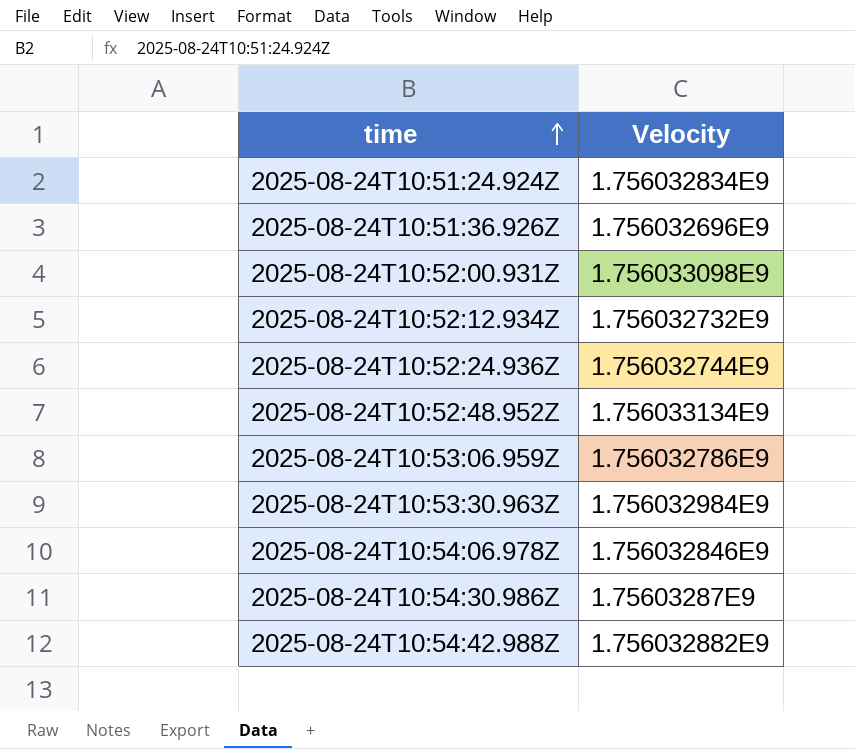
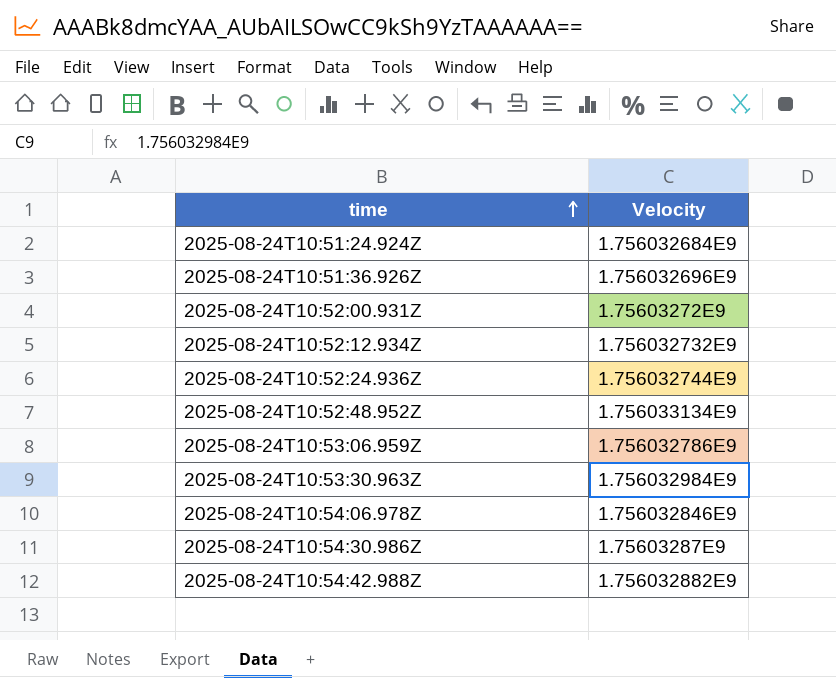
2025-08-24T10:51:24.924Z | Velocity: 1.756032834E9 -> 1.756032684E9
2025-08-24T10:52:00.931Z | Velocity: 1.756033098E9 -> 1.75603272E9

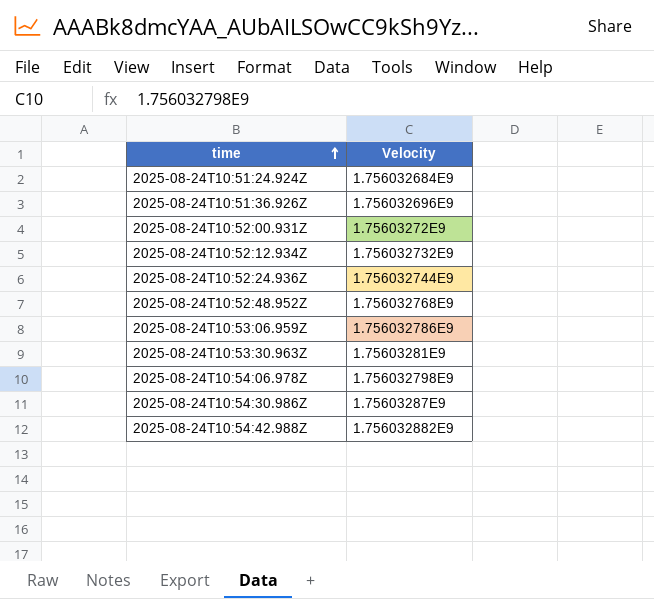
2025-08-24T10:52:48.952Z | Velocity: 1.756033134E9 -> 1.756032768E9
2025-08-24T10:53:30.963Z | Velocity: 1.756032984E9 -> 1.75603281E9
2025-08-24T10:54:06.978Z | Velocity: 1.756032846E9 -> 1.756032798E9

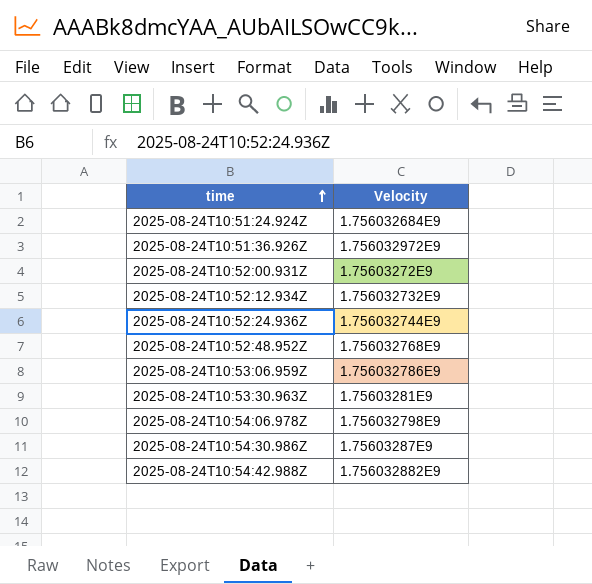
2025-08-24T10:51:36.926Z | Velocity: 1.756032696E9 -> 1.756032972E9

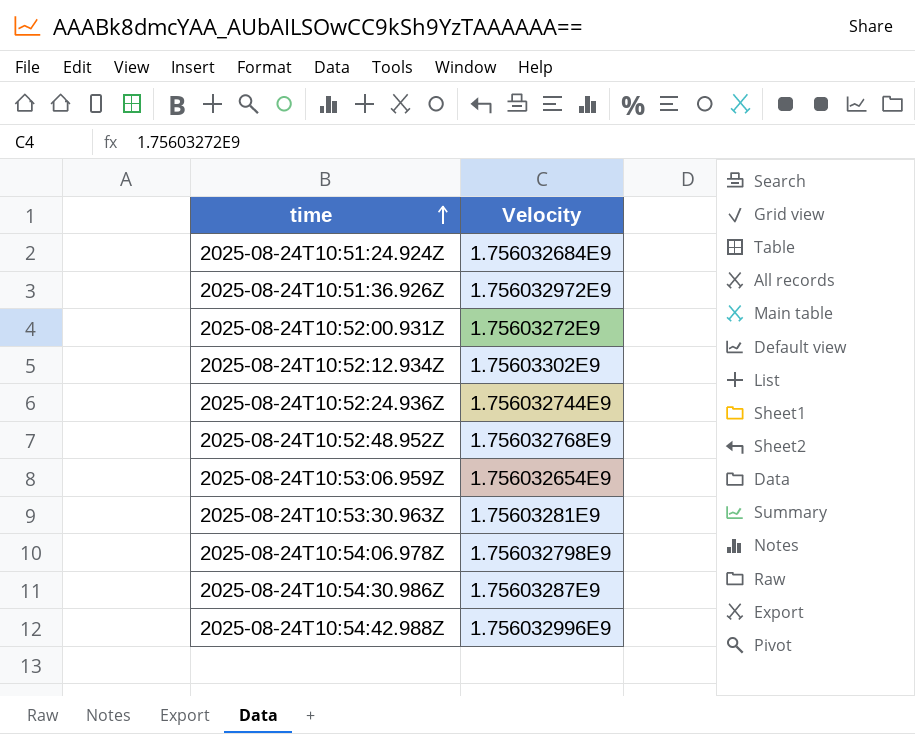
2025-08-24T10:52:12.934Z | Velocity: 1.756032732E9 -> 1.75603302E9
2025-08-24T10:53:06.959Z | Velocity: 1.756032786E9 -> 1.756032654E9
2025-08-24T10:54:42.988Z | Velocity: 1.756032882E9 -> 1.756032996E9

